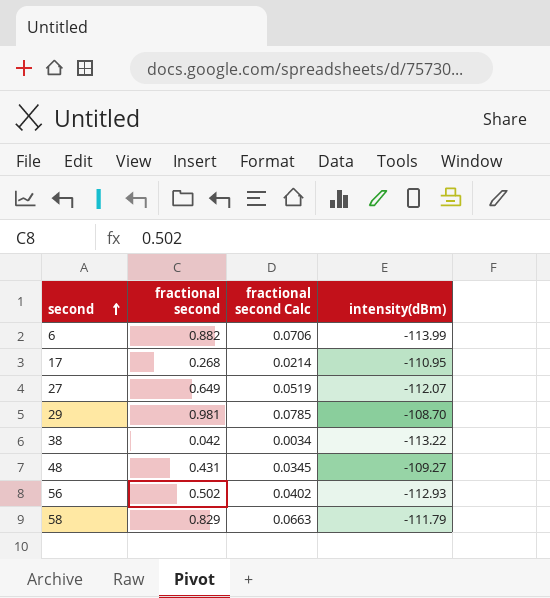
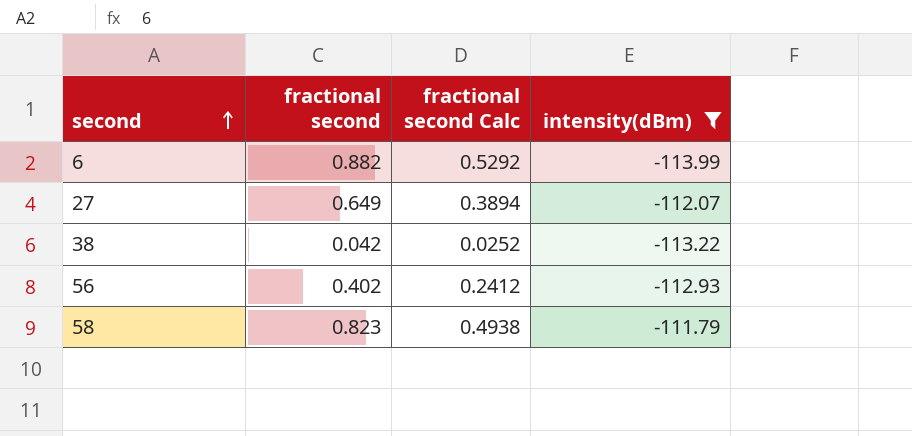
filter: none -> intensity(dBm) <= -111.79
column fractional second Calc | formula: [fractional second] * 0.08 -> [fractional second] * 0.6
56 | fractional second: 0.502 -> 0.402
58 | fractional second: 0.829 -> 0.823

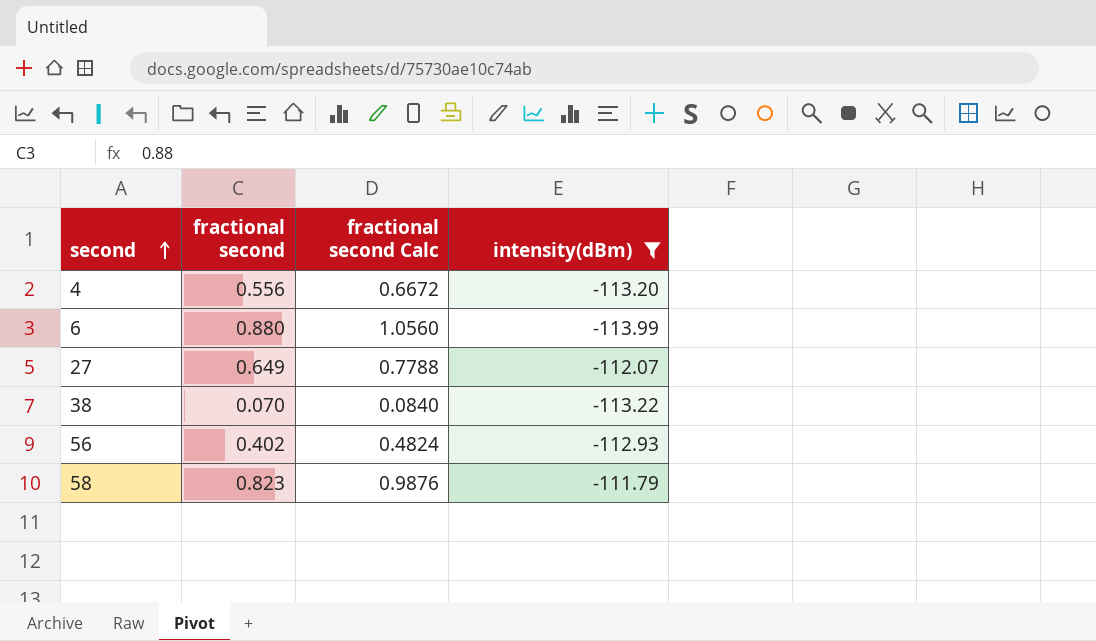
column fractional second Calc | formula: [fractional second] * 0.6 -> [fractional second] * 1.2
row 4: none -> 0.556 | 0.6672 | -113.20
6 | fractional second: 0.882 -> 0.880
38 | fractional second: 0.042 -> 0.070

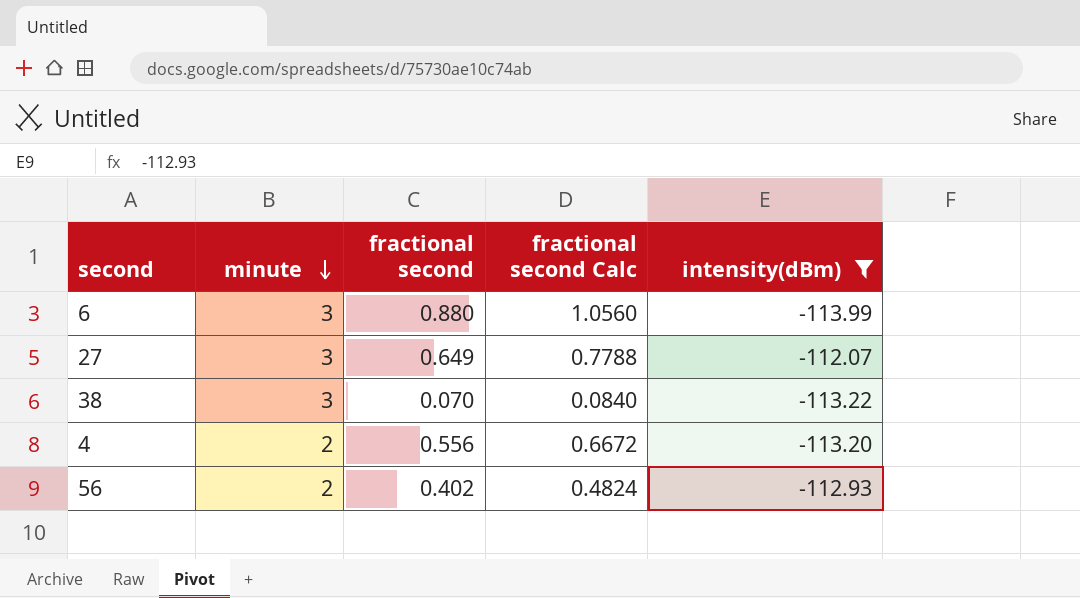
row order: second ascending -> minute descending
column minute | position: none -> 2
row 58: 0.823 | 0.9876 | -111.79 -> none

